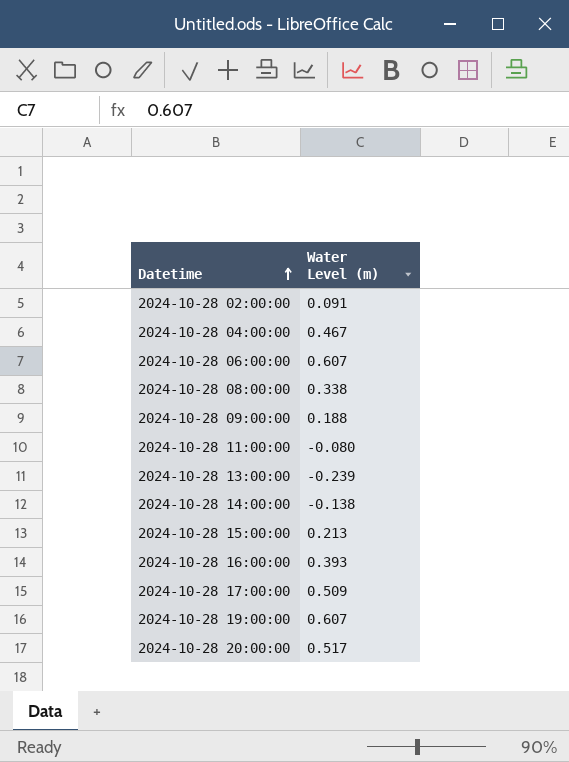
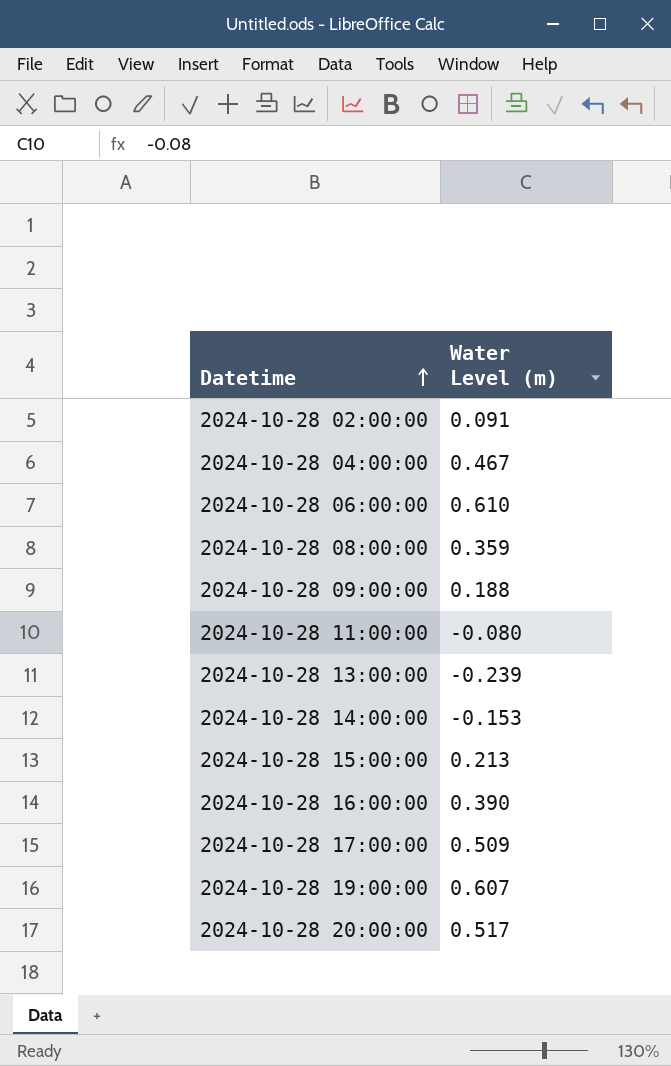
2024-10-28 06:00:00 | Water Level (m): 0.607 -> 0.610
2024-10-28 08:00:00 | Water Level (m): 0.338 -> 0.359
2024-10-28 14:00:00 | Water Level (m): -0.138 -> -0.153
2024-10-28 16:00:00 | Water Level (m): 0.393 -> 0.390

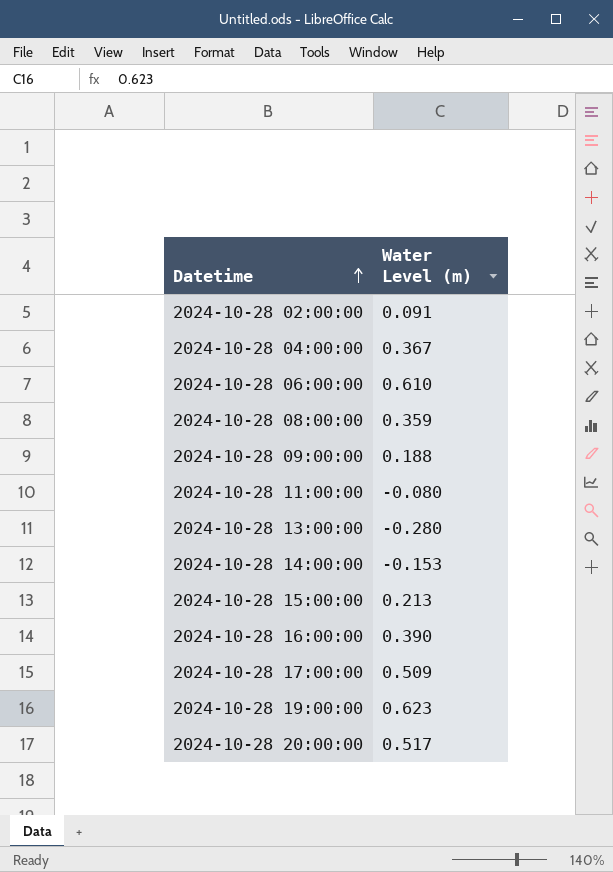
2024-10-28 04:00:00 | Water Level (m): 0.467 -> 0.367
2024-10-28 13:00:00 | Water Level (m): -0.239 -> -0.280
2024-10-28 19:00:00 | Water Level (m): 0.607 -> 0.623

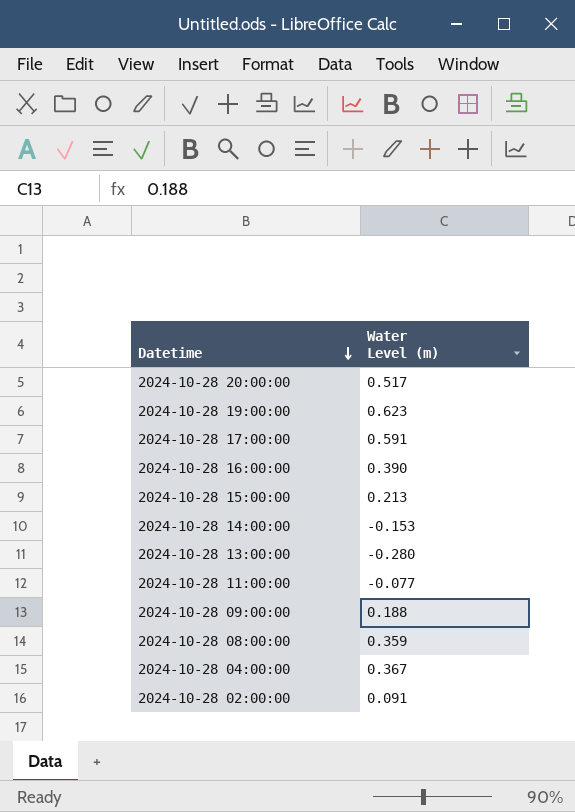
row order: Datetime ascending -> Datetime descending
row 2024-10-28 06:00:00: 0.610 -> none
2024-10-28 17:00:00 | Water Level (m): 0.509 -> 0.591
2024-10-28 11:00:00 | Water Level (m): -0.080 -> -0.077

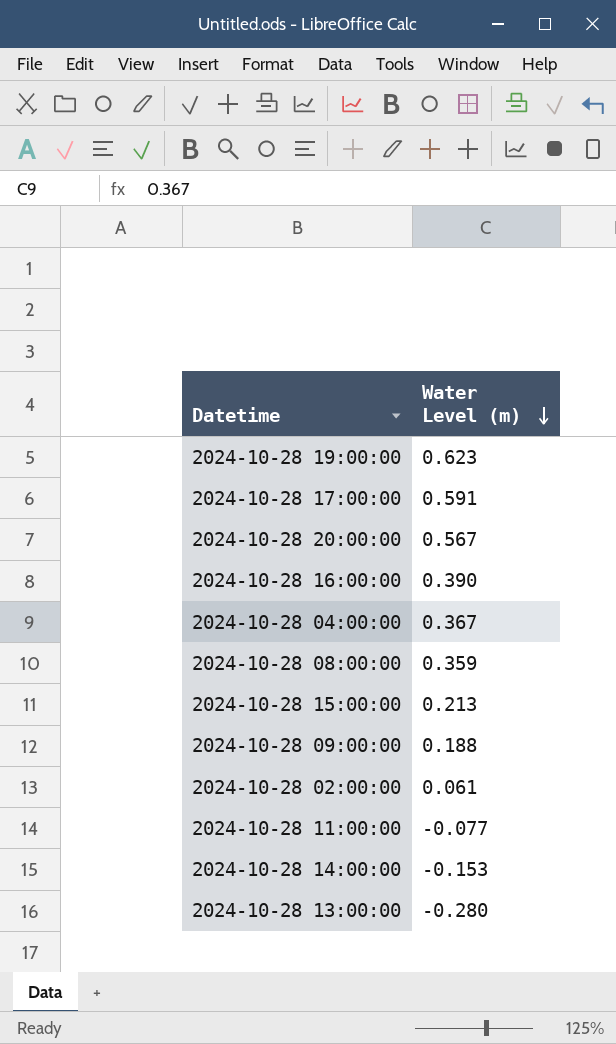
row order: Datetime descending -> Water Level (m) descending
2024-10-28 20:00:00 | Water Level (m): 0.517 -> 0.567
2024-10-28 02:00:00 | Water Level (m): 0.091 -> 0.061

